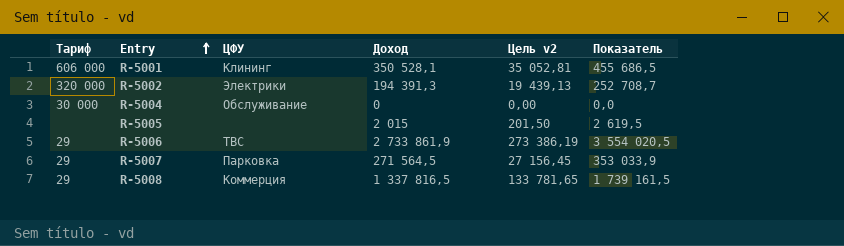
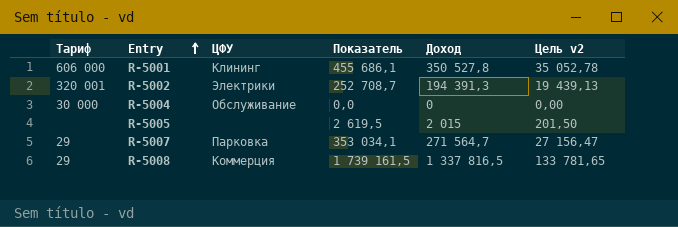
column Показатель | position: 6 -> 4
row R-5006: 29 | ТВС | 2 733 861,9 | 273 386,19 | 3 554 020,5 -> none
R-5001 | Показатель: 455 686,5 -> 455 686,1
R-5001 | Доход: 350 528,1 -> 350 527,8
R-5001 | Цель v2: 35 052,81 -> 35 052,78
R-5002 | Тариф: 320 000 -> 320 001
R-5007 | Показатель: 353 033,9 -> 353 034,1
R-5007 | Доход: 271 564,5 -> 271 564,7
R-5007 | Цель v2: 27 156,45 -> 27 156,47

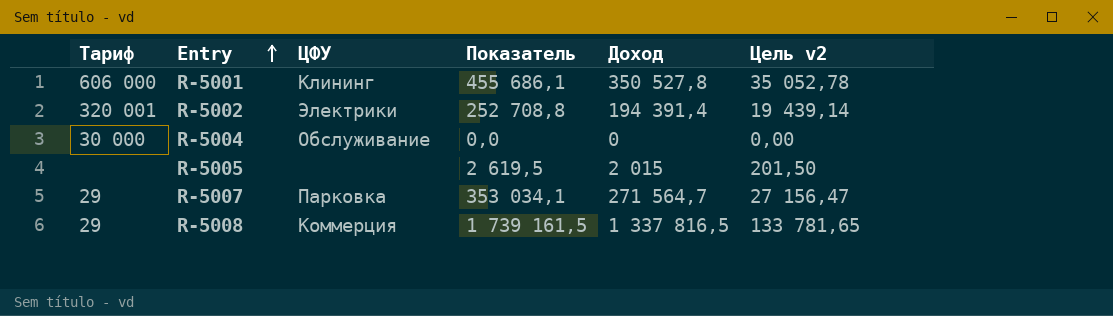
R-5002 | Показатель: 252 708,7 -> 252 708,8
R-5002 | Доход: 194 391,3 -> 194 391,4
R-5002 | Цель v2: 19 439,13 -> 19 439,14

